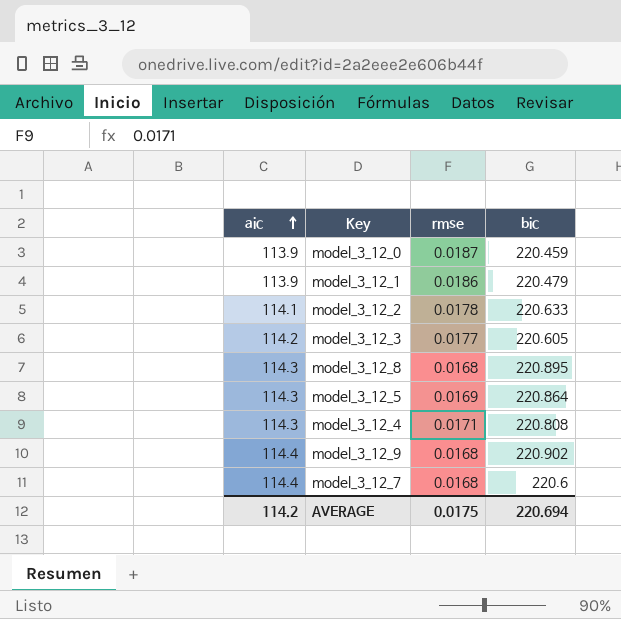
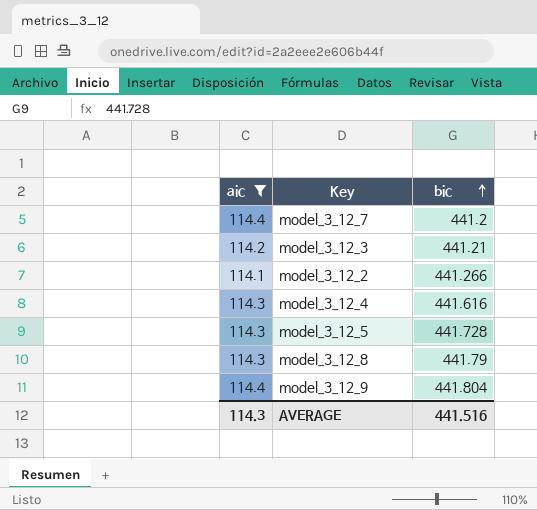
filter: none -> aic != 113.9
row order: aic ascending -> bic ascending
column rmse | position: 3 -> none
model_3_12_7 | bic: 220.6 -> 441.2
model_3_12_3 | bic: 220.605 -> 441.21
model_3_12_2 | bic: 220.633 -> 441.266
model_3_12_4 | bic: 220.808 -> 441.616
model_3_12_5 | bic: 220.864 -> 441.728
model_3_12_8 | bic: 220.895 -> 441.79
model_3_12_9 | bic: 220.902 -> 441.804
AVERAGE | aic: 114.2 -> 114.3
AVERAGE | bic: 220.694 -> 441.516

